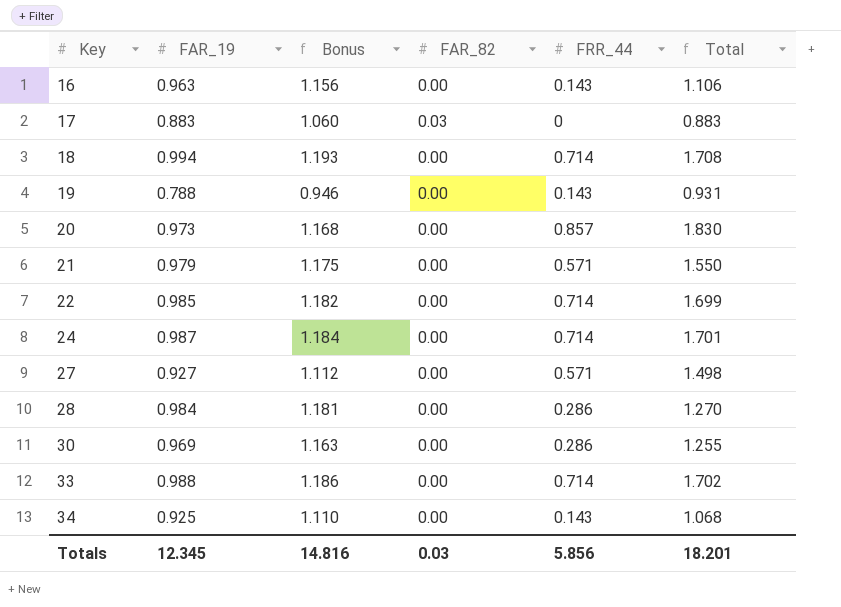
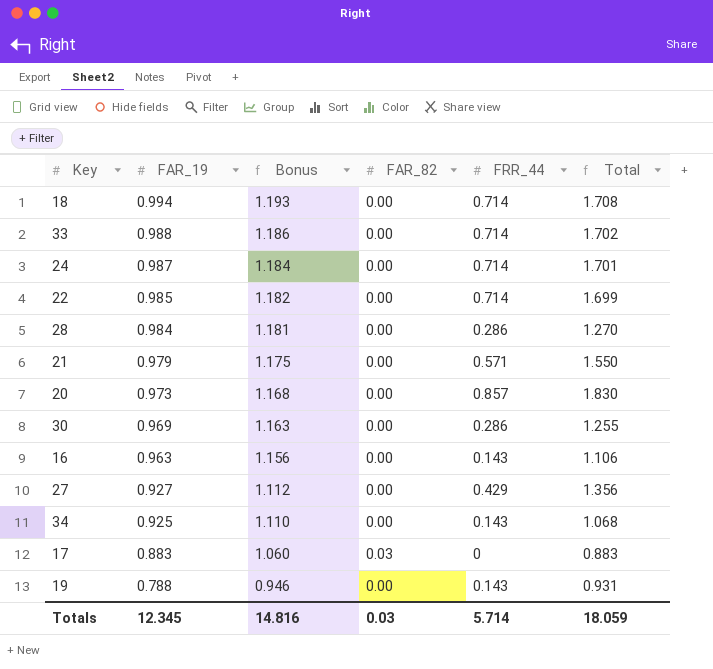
row order: Key ascending -> FAR_19 descending
27 | FRR_44: 0.571 -> 0.429
27 | Total: 1.498 -> 1.356
Totals | FRR_44: 5.856 -> 5.714
Totals | Total: 18.201 -> 18.059

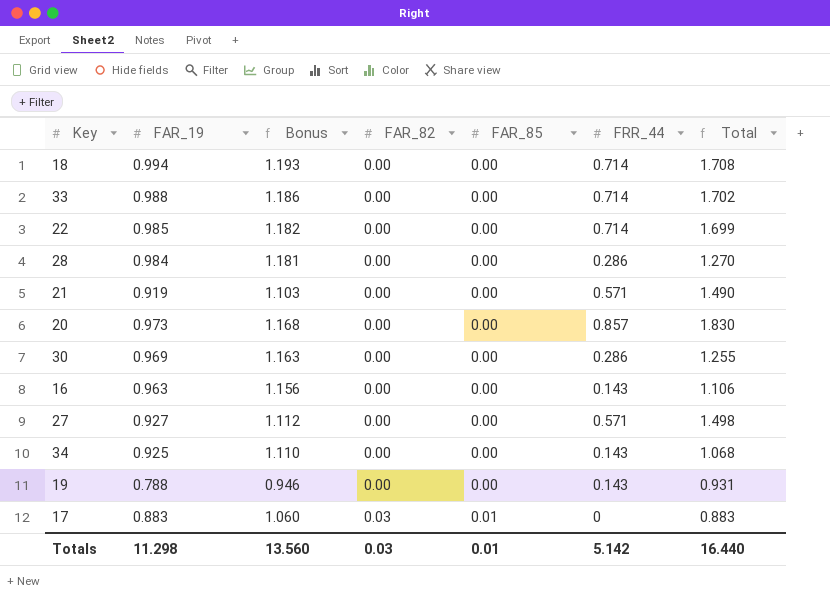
row order: FAR_19 descending -> FAR_82 ascending
column FAR_85 | position: none -> 5
row 24: 0.987 | 1.184 | 0.00 | 0.714 | 1.701 -> none
21 | FAR_19: 0.979 -> 0.919
21 | Bonus: 1.175 -> 1.103
21 | Total: 1.550 -> 1.490
27 | FRR_44: 0.429 -> 0.571
27 | Total: 1.356 -> 1.498
Totals | FAR_19: 12.345 -> 11.298
Totals | Bonus: 14.816 -> 13.560
Totals | FRR_44: 5.714 -> 5.142
Totals | Total: 18.059 -> 16.440

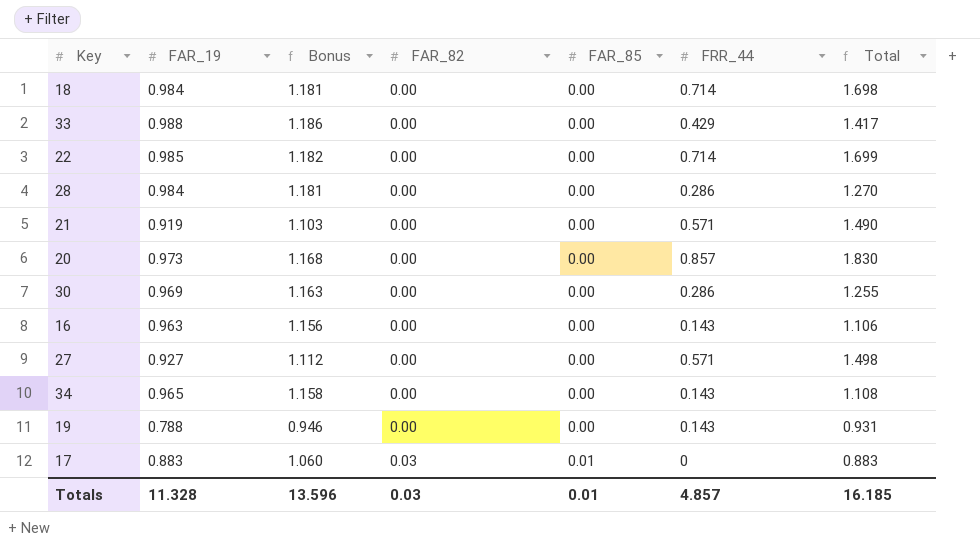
18 | FAR_19: 0.994 -> 0.984
18 | Bonus: 1.193 -> 1.181
18 | Total: 1.708 -> 1.698
33 | FRR_44: 0.714 -> 0.429
33 | Total: 1.702 -> 1.417
34 | FAR_19: 0.925 -> 0.965
34 | Bonus: 1.110 -> 1.158
34 | Total: 1.068 -> 1.108
Totals | FAR_19: 11.298 -> 11.328
Totals | Bonus: 13.560 -> 13.596
Totals | FRR_44: 5.142 -> 4.857
Totals | Total: 16.440 -> 16.185

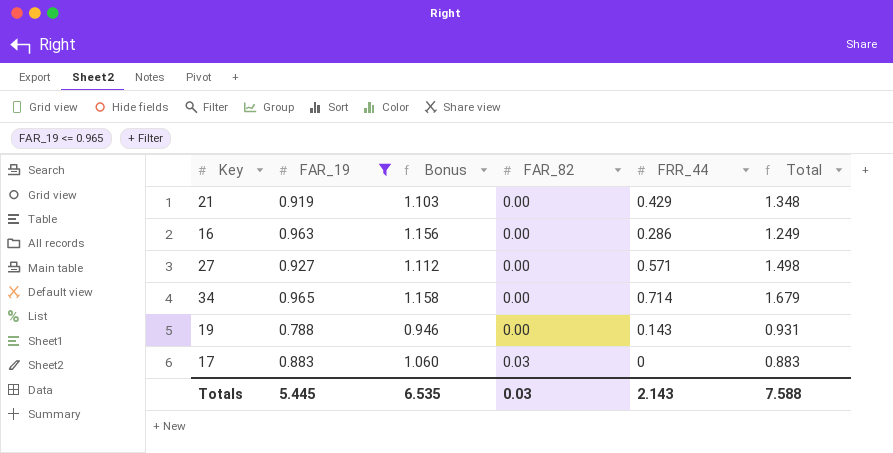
filter: none -> FAR_19 <= 0.965
column FAR_85 | position: 5 -> none
21 | FRR_44: 0.571 -> 0.429
21 | Total: 1.490 -> 1.348
16 | FRR_44: 0.143 -> 0.286
16 | Total: 1.106 -> 1.249
34 | FRR_44: 0.143 -> 0.714
34 | Total: 1.108 -> 1.679
Totals | FAR_19: 11.328 -> 5.445
Totals | Bonus: 13.596 -> 6.535
Totals | FRR_44: 4.857 -> 2.143
Totals | Total: 16.185 -> 7.588

